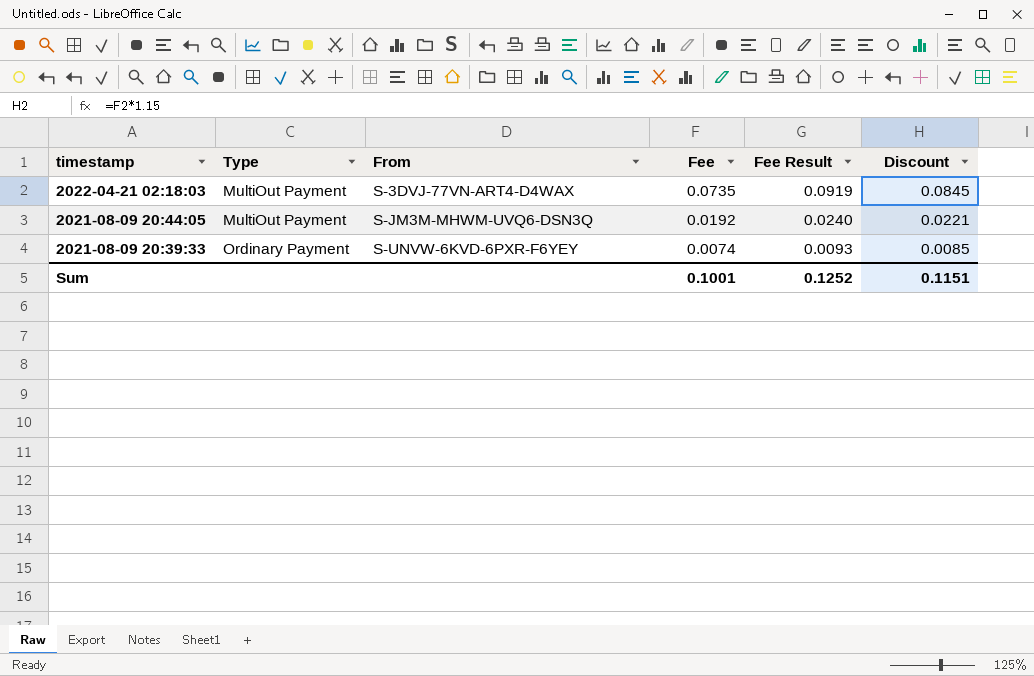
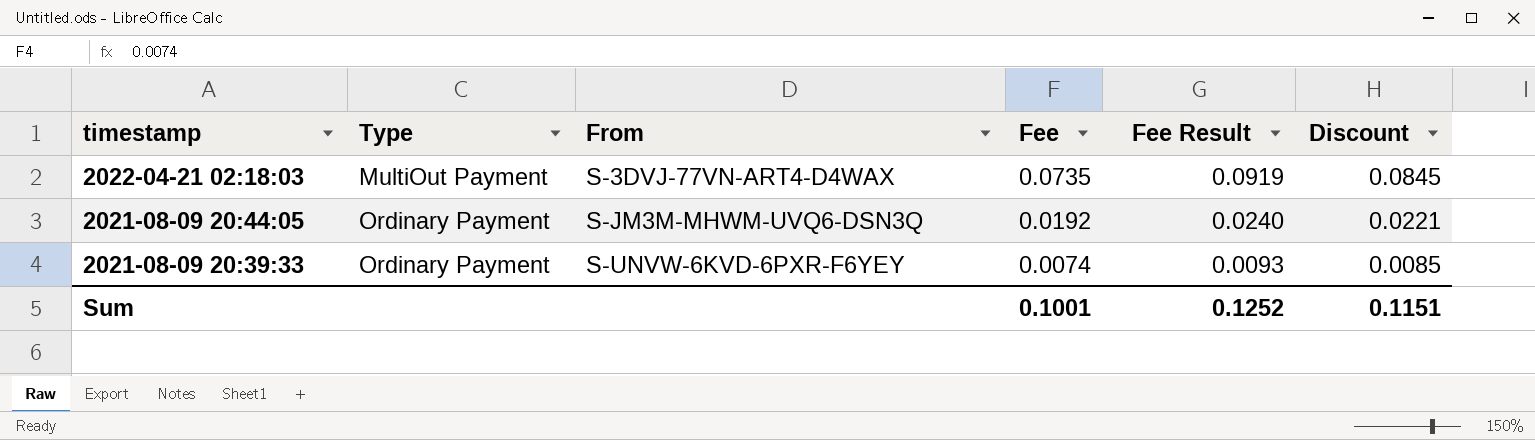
2021-08-09 20:44:05 | Type: MultiOut Payment -> Ordinary Payment

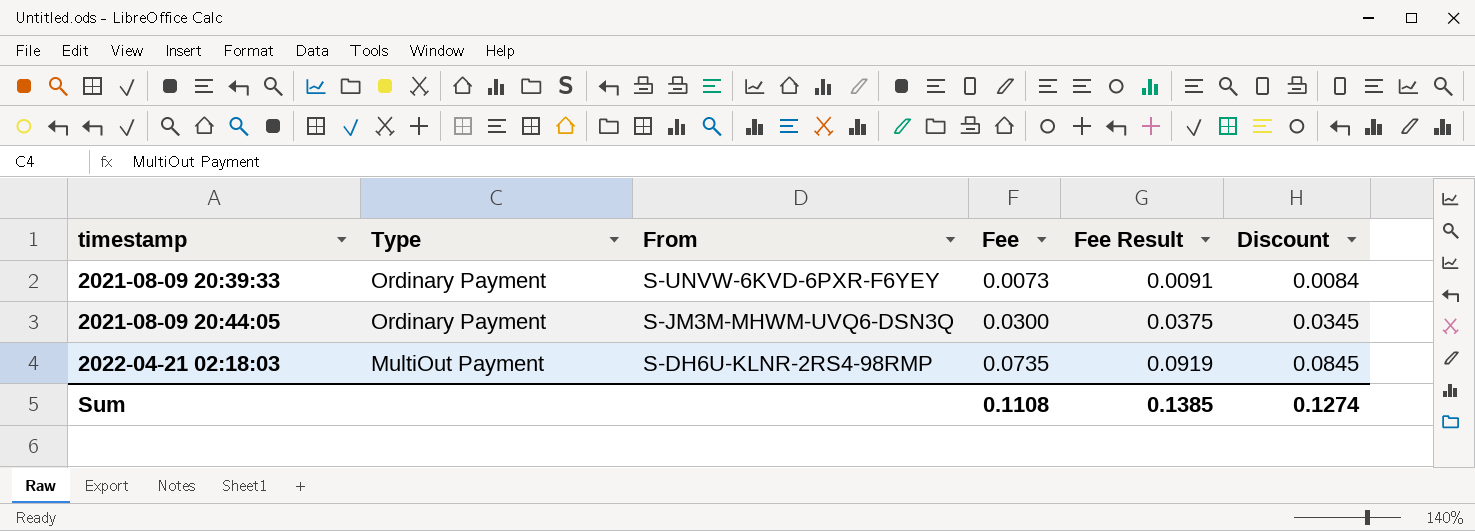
row order: timestamp descending -> timestamp ascending
2021-08-09 20:39:33 | Fee: 0.0074 -> 0.0073
2021-08-09 20:39:33 | Fee Result: 0.0093 -> 0.0091
2021-08-09 20:39:33 | Discount: 0.0085 -> 0.0084
2021-08-09 20:44:05 | Fee: 0.0192 -> 0.0300
2021-08-09 20:44:05 | Fee Result: 0.0240 -> 0.0375
2021-08-09 20:44:05 | Discount: 0.0221 -> 0.0345
2022-04-21 02:18:03 | From: S-3DVJ-77VN-ART4-D4WAX -> S-DH6U-KLNR-2RS4-98RMP
Sum | Fee: 0.1001 -> 0.1108
Sum | Fee Result: 0.1252 -> 0.1385
Sum | Discount: 0.1151 -> 0.1274

